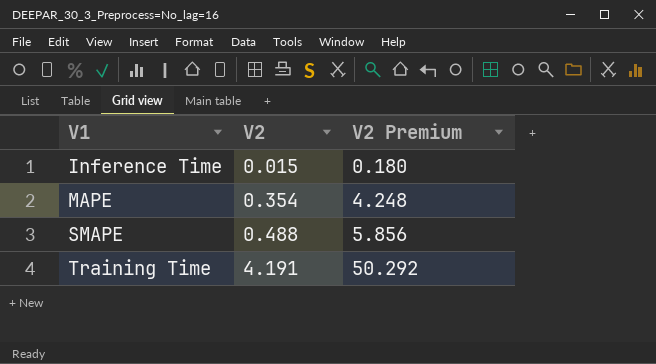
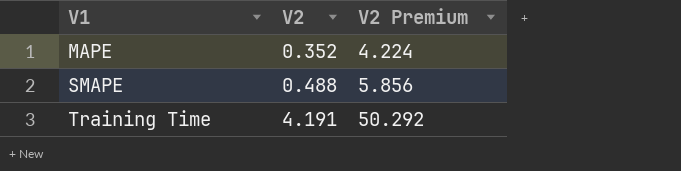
row Inference Time: 0.015 | 0.180 -> none
MAPE | V2: 0.354 -> 0.352
MAPE | V2 Premium: 4.248 -> 4.224

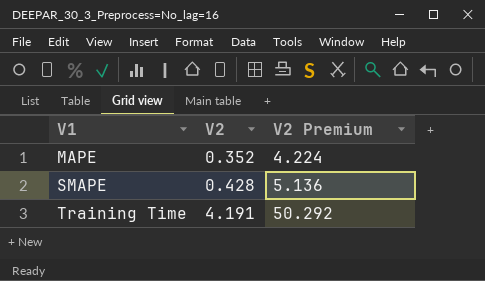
SMAPE | V2: 0.488 -> 0.428
SMAPE | V2 Premium: 5.856 -> 5.136

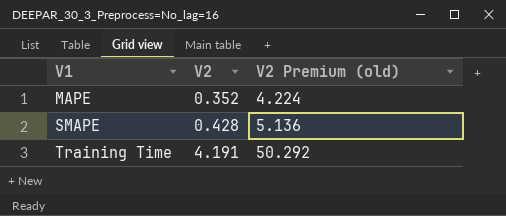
column name: V2 Premium -> V2 Premium (old)

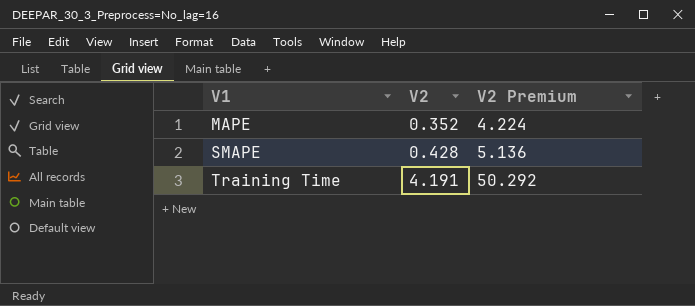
column name: V2 Premium (old) -> V2 Premium

